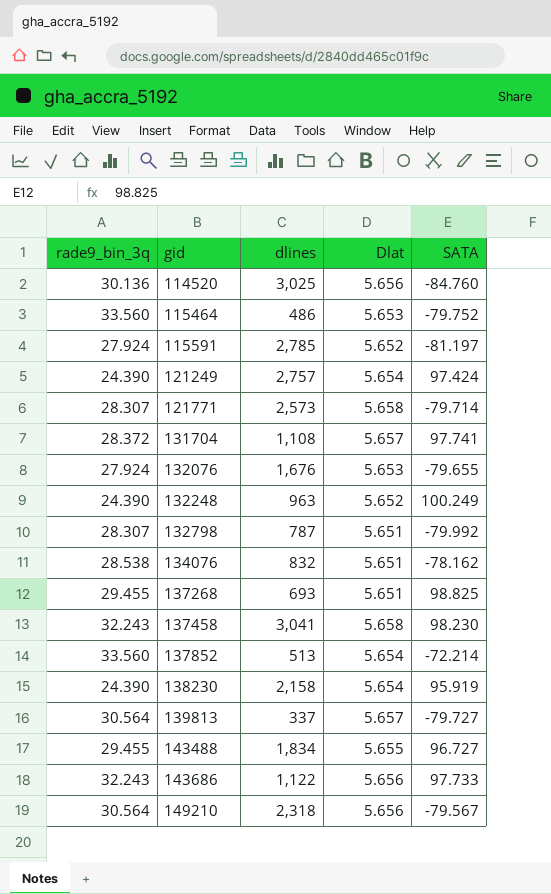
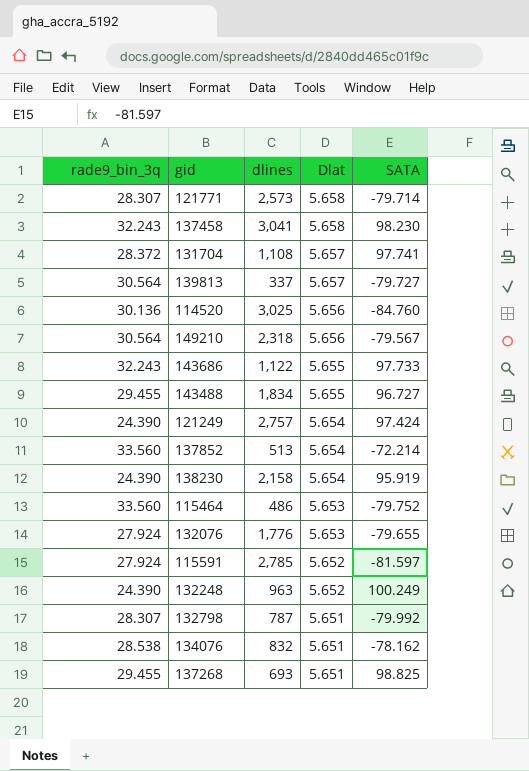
row order: gid ascending -> Dlat descending
143686 | Dlat: 5.656 -> 5.655
132076 | dlines: 1,676 -> 1,776
115591 | SATA: -81.197 -> -81.597

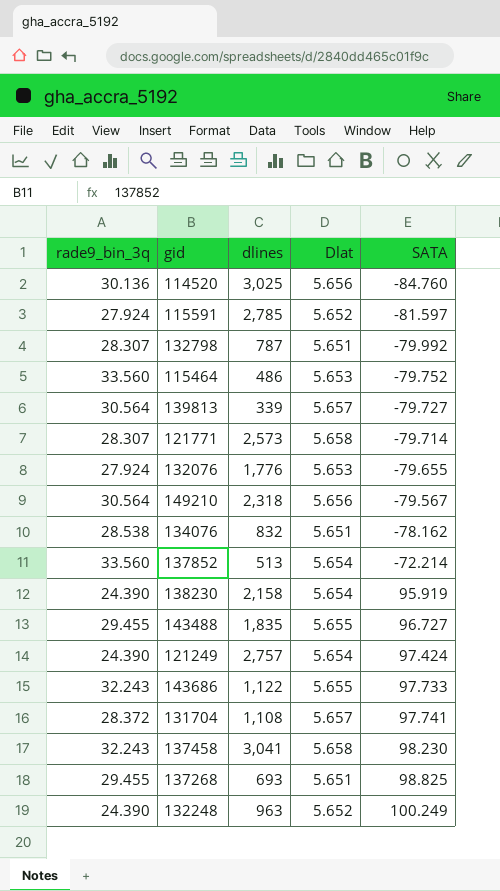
row order: Dlat descending -> SATA ascending
139813 | dlines: 337 -> 339
143488 | dlines: 1,834 -> 1,835

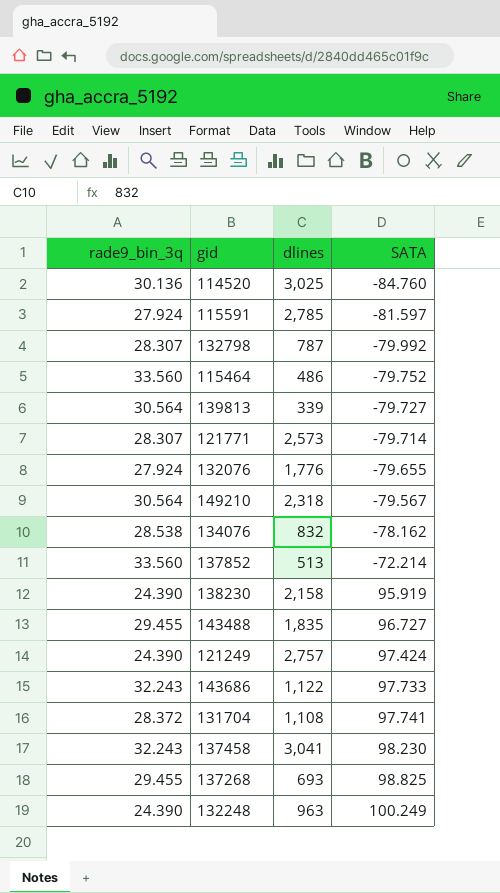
column Dlat | position: 4 -> none

